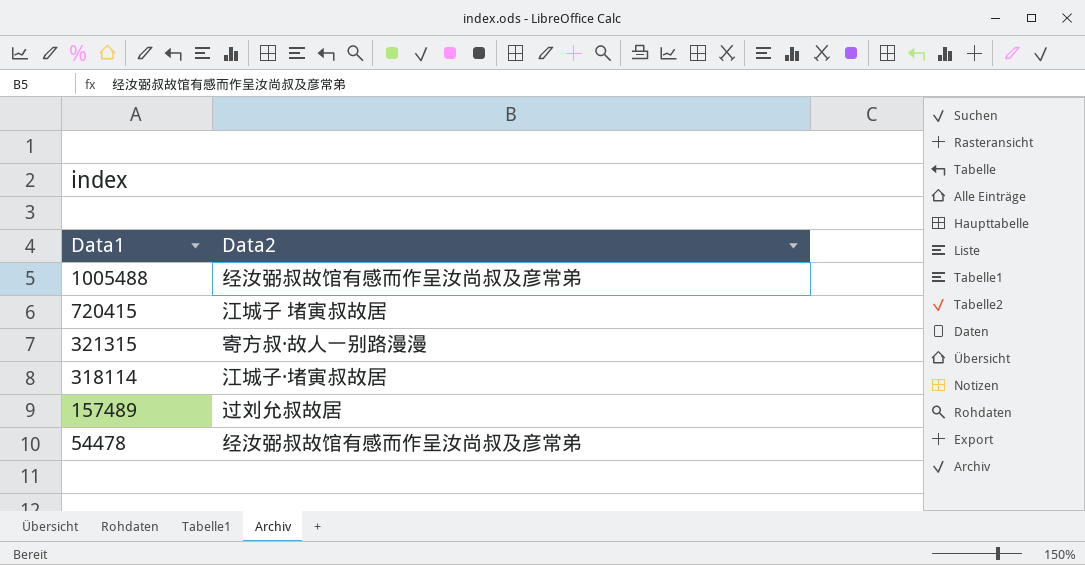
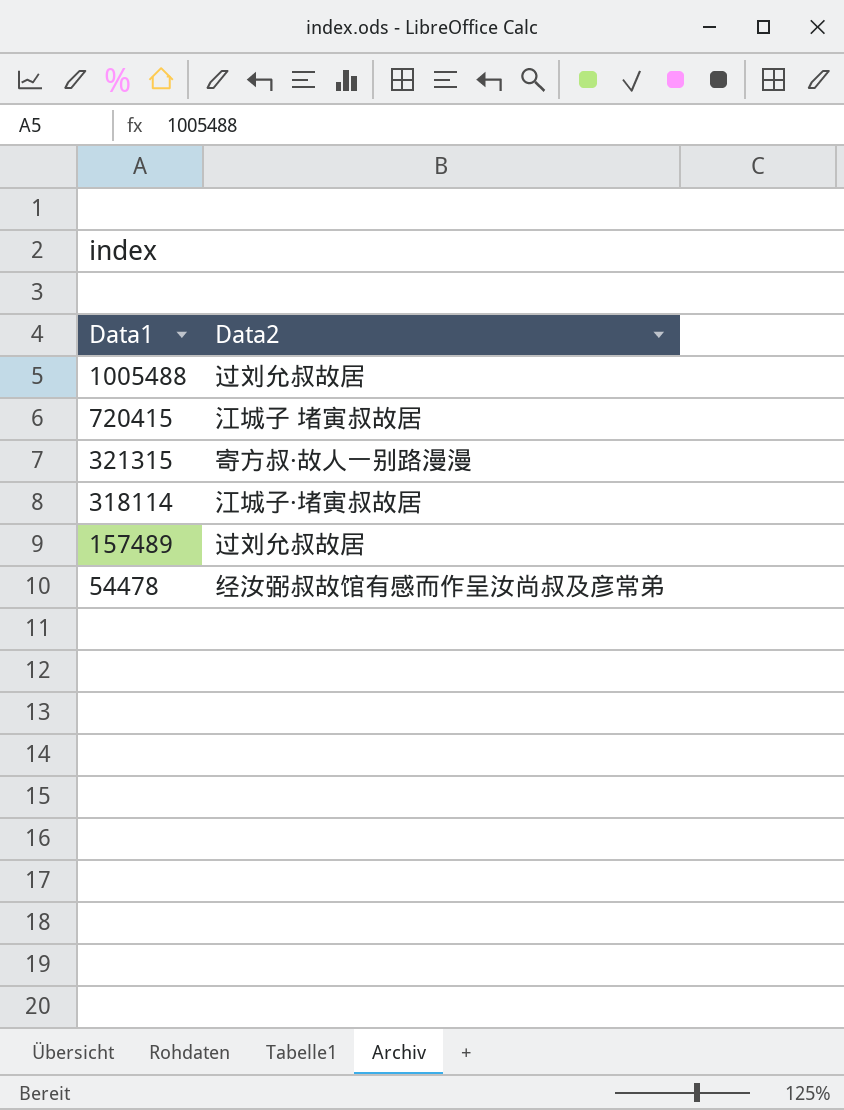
1005488 | Data2: 经汝弼叔故馆有感而作呈汝尚叔及彦常弟 -> 过刘允叔故居

